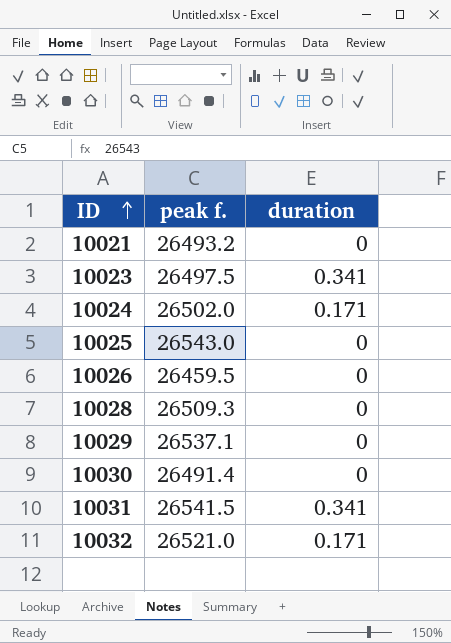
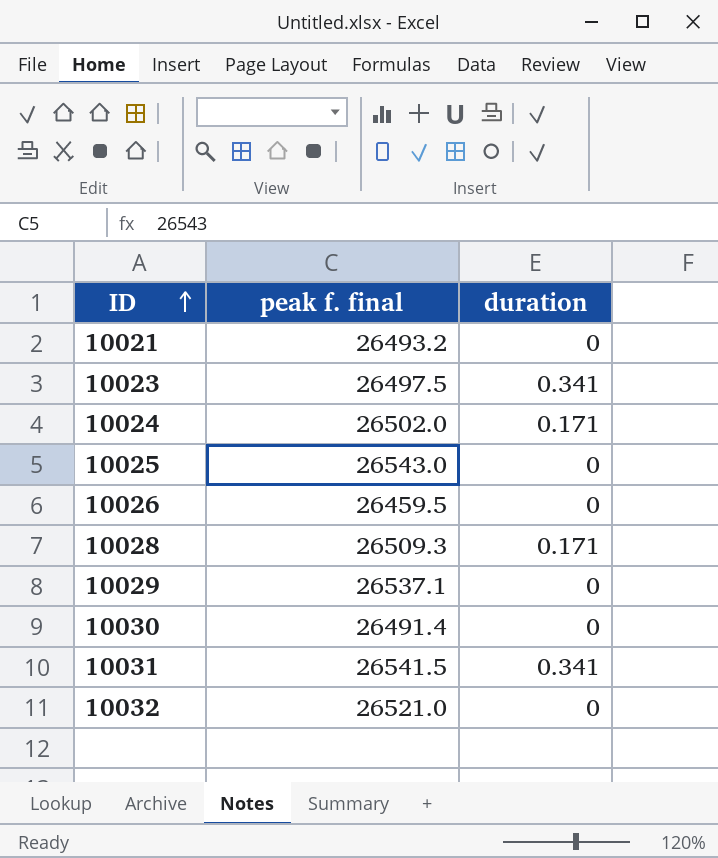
column name: peak f. -> peak f. final
10028 | duration: 0 -> 0.171
10032 | duration: 0.171 -> 0

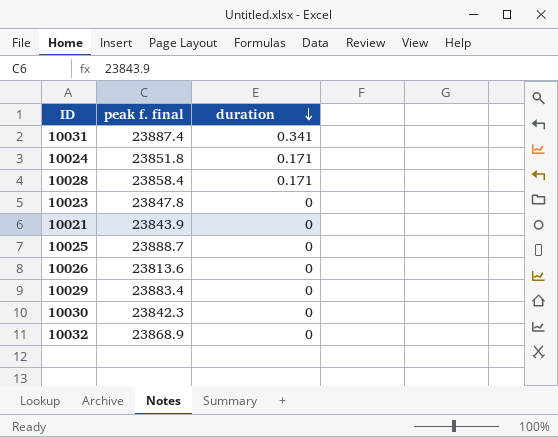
row order: ID ascending -> duration descending
10031 | peak f. final: 26541.5 -> 23887.4
10024 | peak f. final: 26502.0 -> 23851.8
10028 | peak f. final: 26509.3 -> 23858.4
10023 | peak f. final: 26497.5 -> 23847.8
10023 | duration: 0.341 -> 0
10021 | peak f. final: 26493.2 -> 23843.9
10025 | peak f. final: 26543.0 -> 23888.7
10026 | peak f. final: 26459.5 -> 23813.6
10029 | peak f. final: 26537.1 -> 23883.4
10030 | peak f. final: 26491.4 -> 23842.3
10032 | peak f. final: 26521.0 -> 23868.9

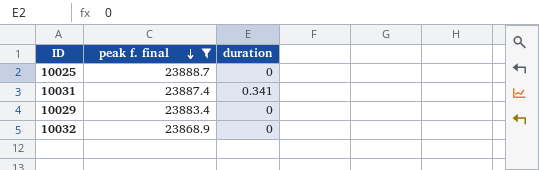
filter: none -> peak f. final >= 23868.9
row order: duration descending -> peak f. final descending

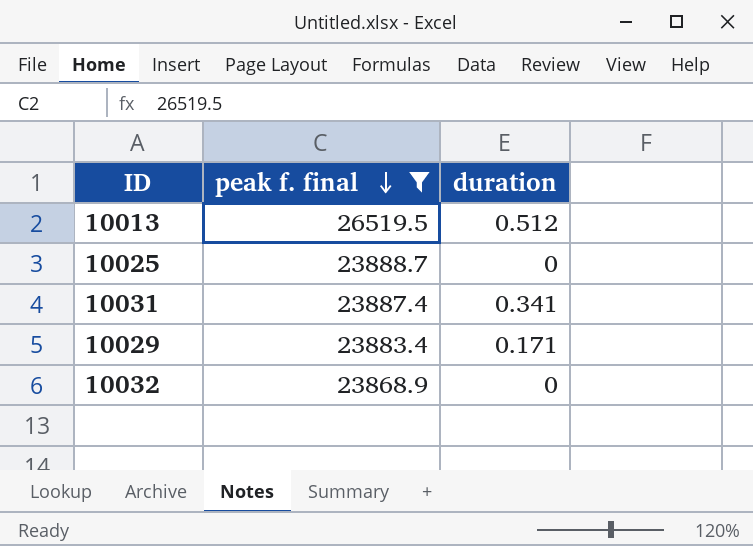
row 10013: none -> 26519.5 | 0.512
10029 | duration: 0 -> 0.171

